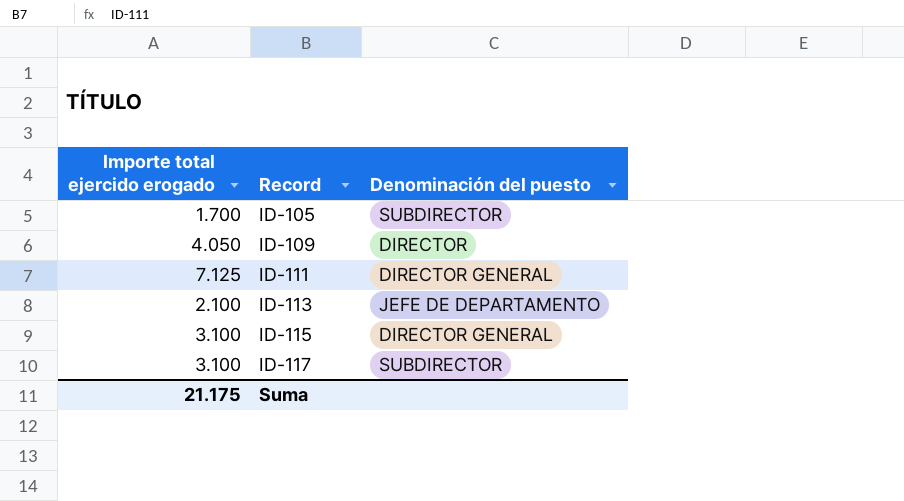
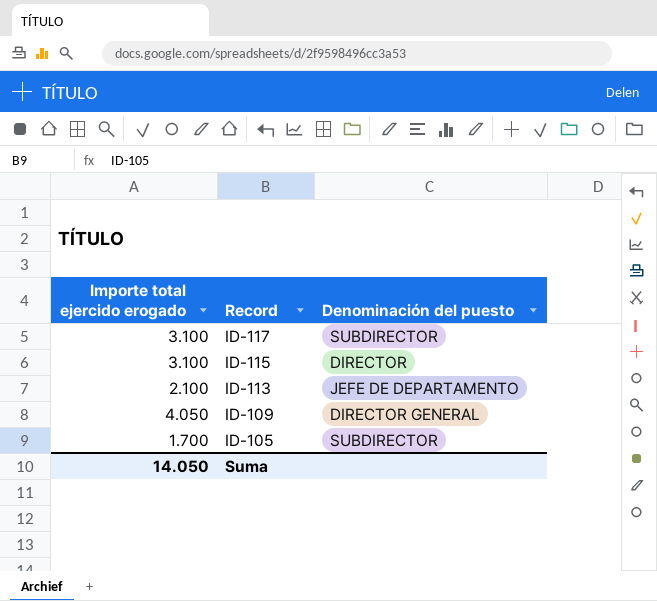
row order: Record ascending -> Record descending
row ID-111: 7.125 | DIRECTOR GENERAL -> none
ID-115 | Denominación del puesto: DIRECTOR GENERAL -> DIRECTOR
ID-109 | Denominación del puesto: DIRECTOR -> DIRECTOR GENERAL
Suma | Importe total ejercido erogado: 21.175 -> 14.050

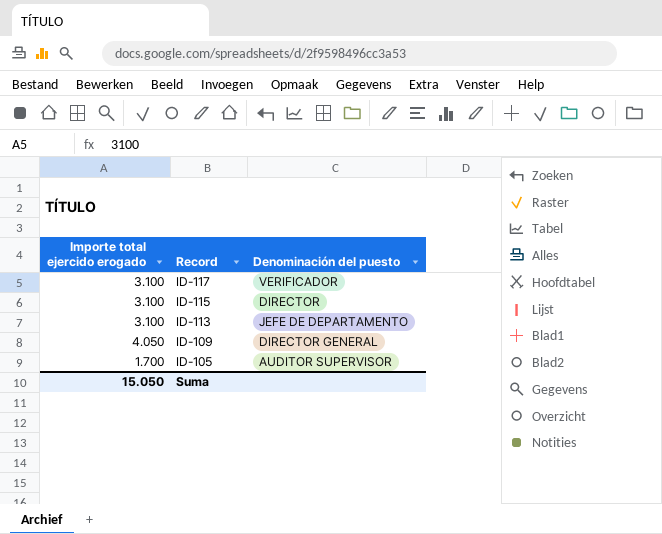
ID-117 | Denominación del puesto: SUBDIRECTOR -> VERIFICADOR
ID-113 | Importe total ejercido erogado: 2.100 -> 3.100
ID-105 | Denominación del puesto: SUBDIRECTOR -> AUDITOR SUPERVISOR
Suma | Importe total ejercido erogado: 14.050 -> 15.050

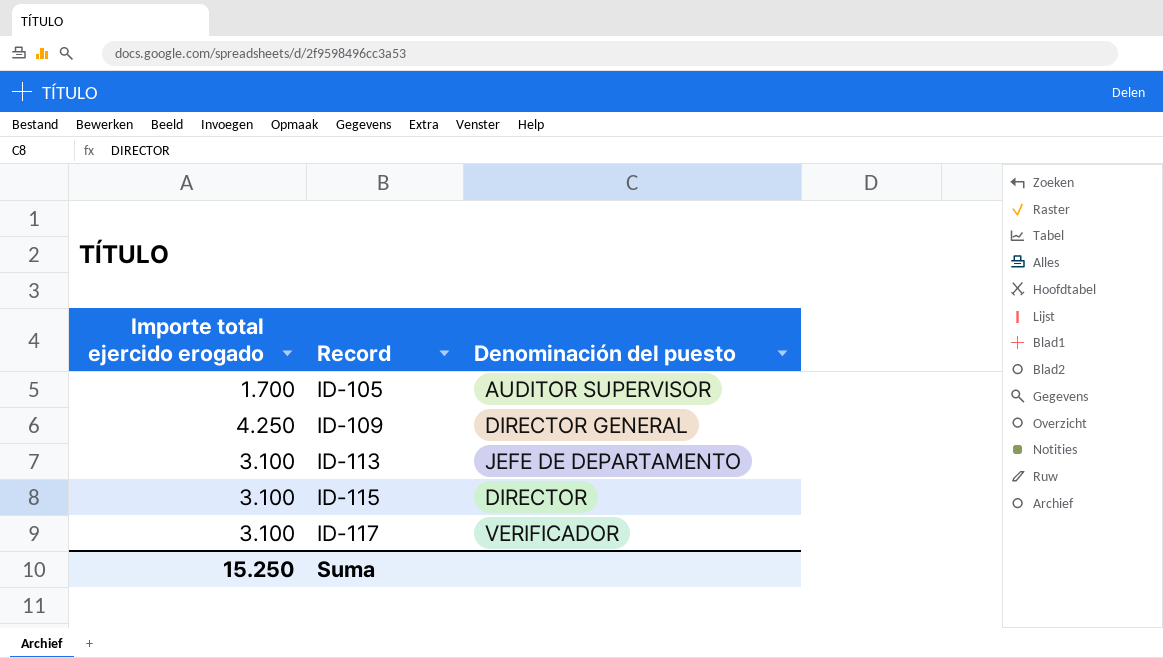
row order: Record descending -> Record ascending
ID-109 | Importe total ejercido erogado: 4.050 -> 4.250
Suma | Importe total ejercido erogado: 15.050 -> 15.250

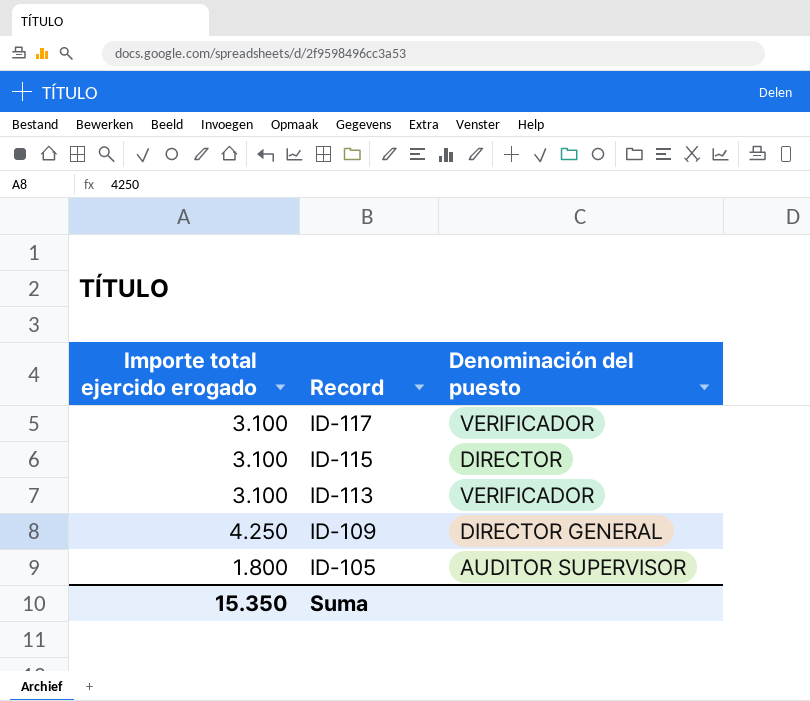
row order: Record ascending -> Record descending
ID-113 | Denominación del puesto: JEFE DE DEPARTAMENTO -> VERIFICADOR
ID-105 | Importe total ejercido erogado: 1.700 -> 1.800
Suma | Importe total ejercido erogado: 15.250 -> 15.350

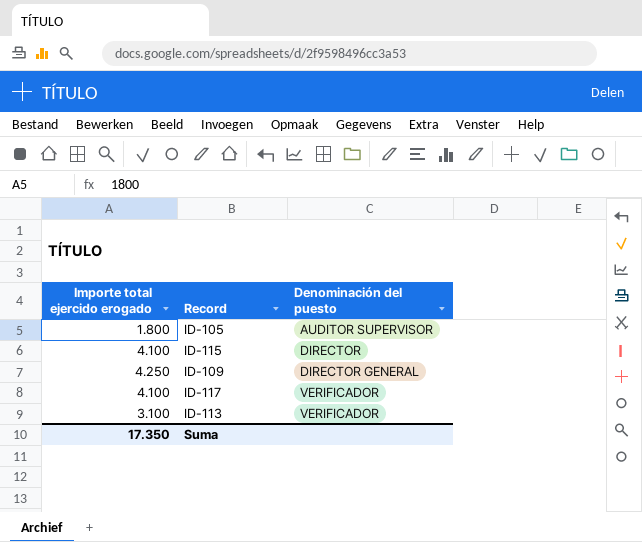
row order: Record descending -> Denominación del puesto ascending
ID-115 | Importe total ejercido erogado: 3.100 -> 4.100
ID-117 | Importe total ejercido erogado: 3.100 -> 4.100
Suma | Importe total ejercido erogado: 15.350 -> 17.350

